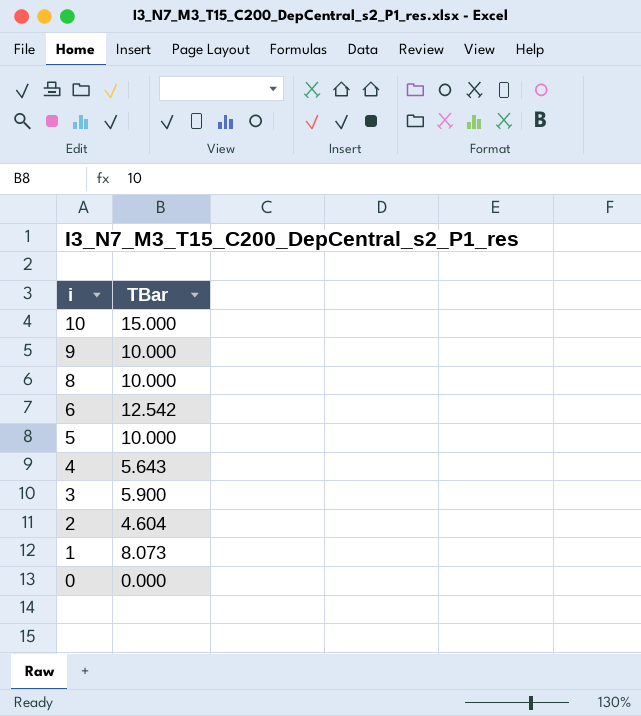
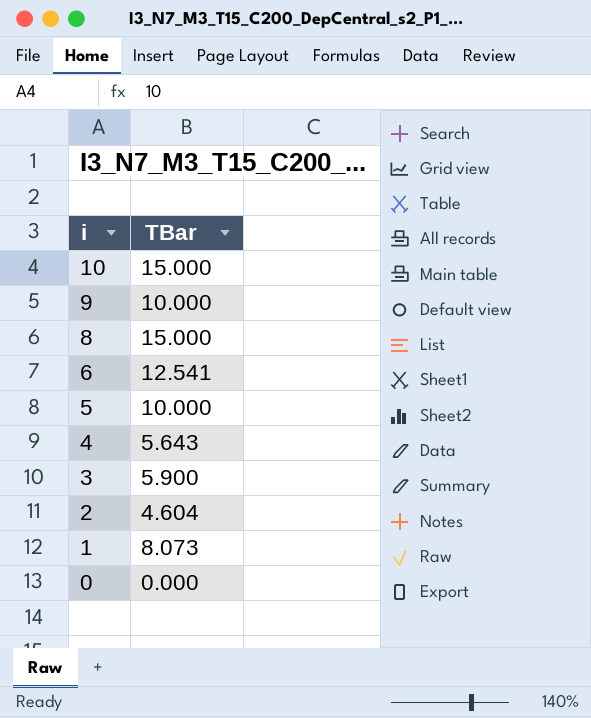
8 | TBar: 10.000 -> 15.000
6 | TBar: 12.542 -> 12.541

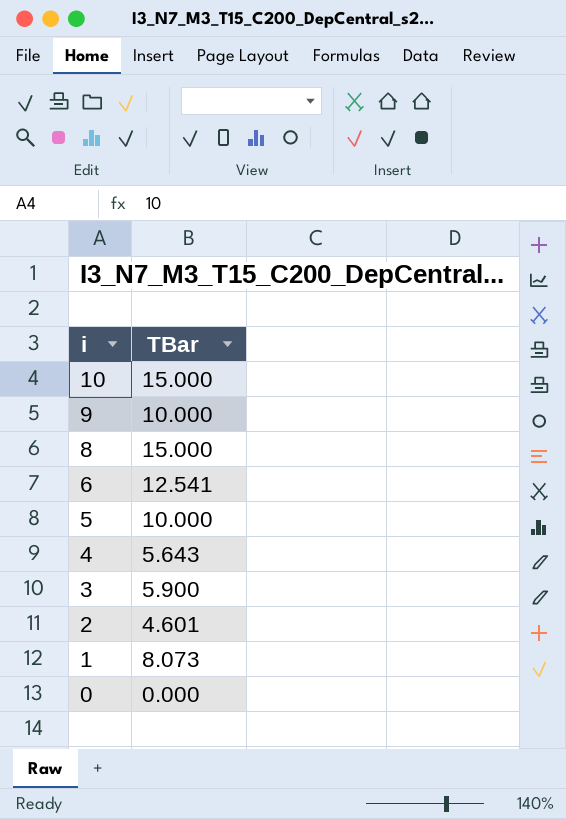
2 | TBar: 4.604 -> 4.601

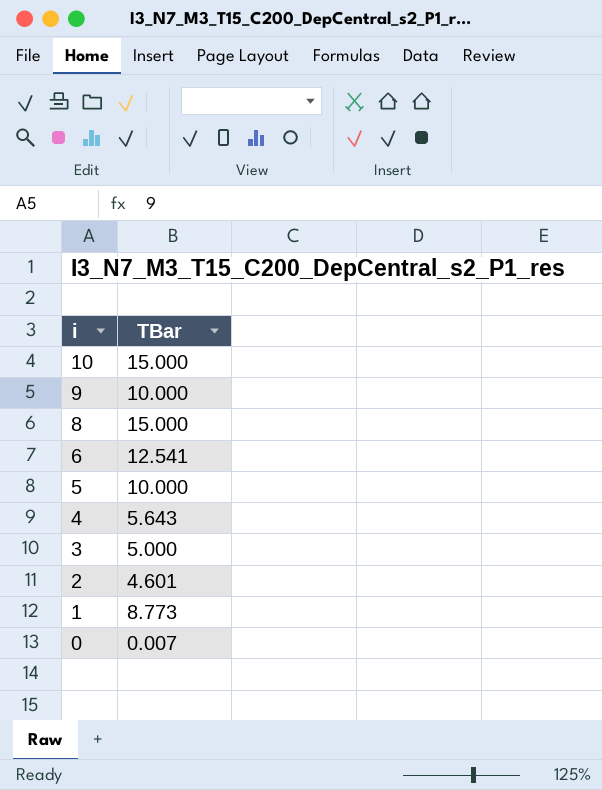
3 | TBar: 5.900 -> 5.000
1 | TBar: 8.073 -> 8.773
0 | TBar: 0.000 -> 0.007

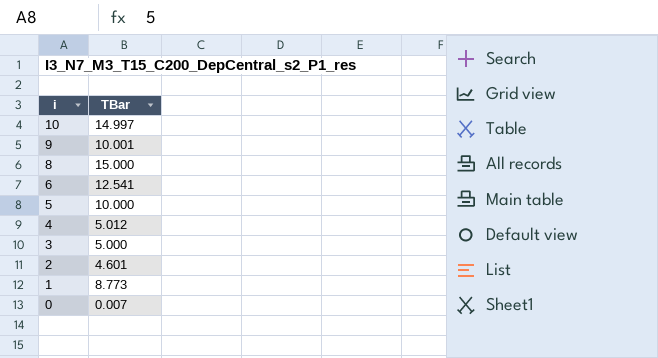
10 | TBar: 15.000 -> 14.997
9 | TBar: 10.000 -> 10.001
4 | TBar: 5.643 -> 5.012

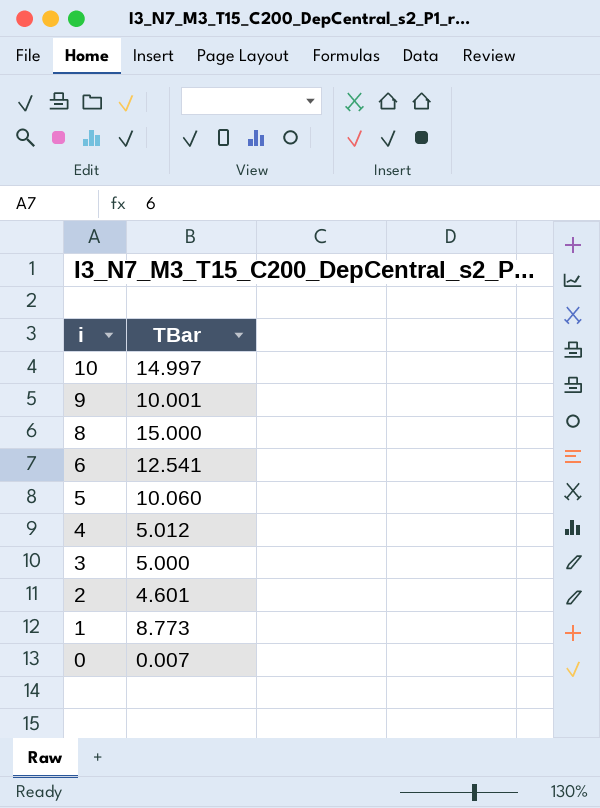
5 | TBar: 10.000 -> 10.060

